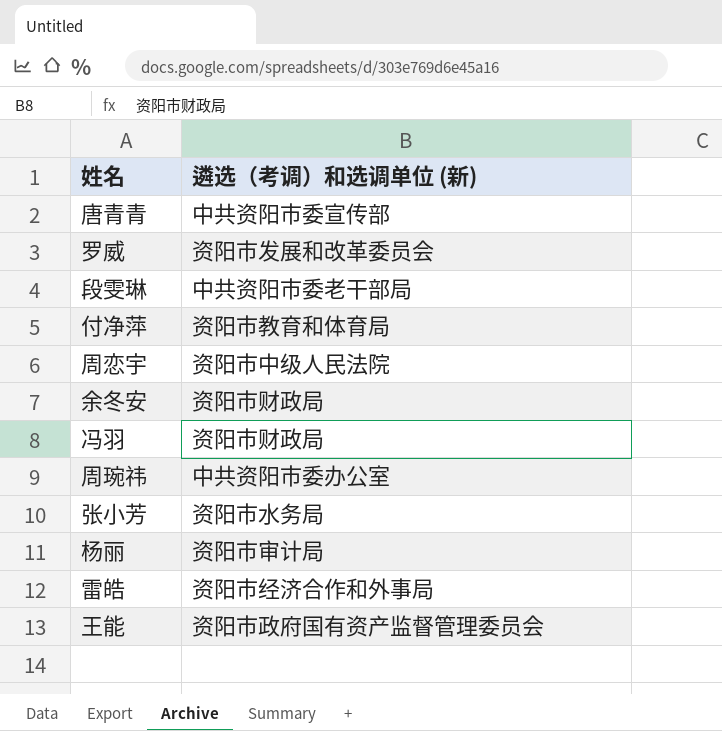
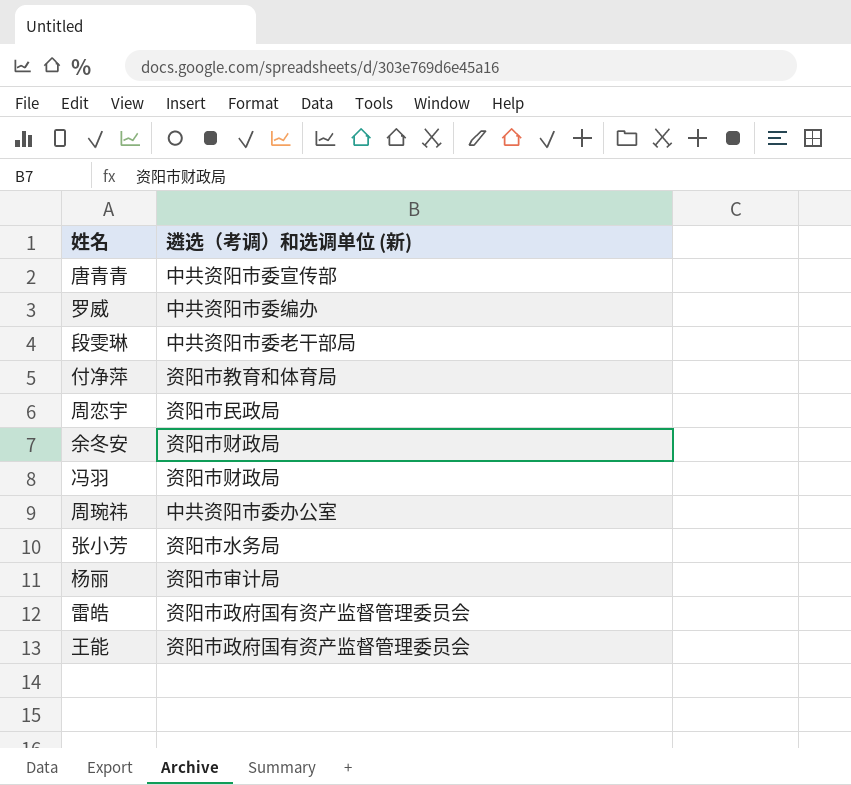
罗威 | 遴选（考调）和选调单位 (新): 资阳市发展和改革委员会 -> 中共资阳市委编办
周恋宇 | 遴选（考调）和选调单位 (新): 资阳市中级人民法院 -> 资阳市民政局
雷皓 | 遴选（考调）和选调单位 (新): 资阳市经济合作和外事局 -> 资阳市政府国有资产监督管理委员会

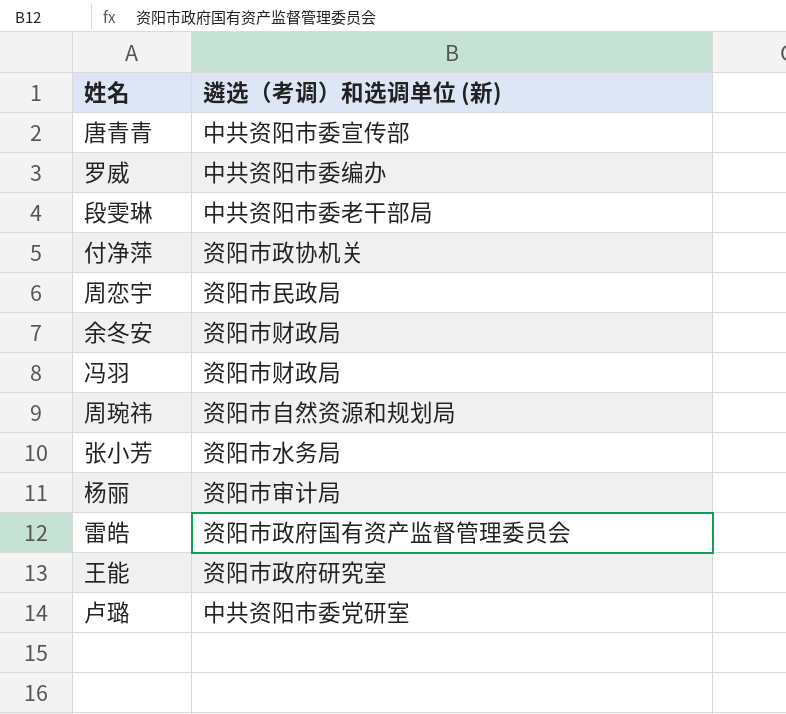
付净萍 | 遴选（考调）和选调单位 (新): 资阳市教育和体育局 -> 资阳市政协机关
周琬祎 | 遴选（考调）和选调单位 (新): 中共资阳市委办公室 -> 资阳市自然资源和规划局
王能 | 遴选（考调）和选调单位 (新): 资阳市政府国有资产监督管理委员会 -> 资阳市政府研究室
row 卢璐: none -> 中共资阳市委党研室

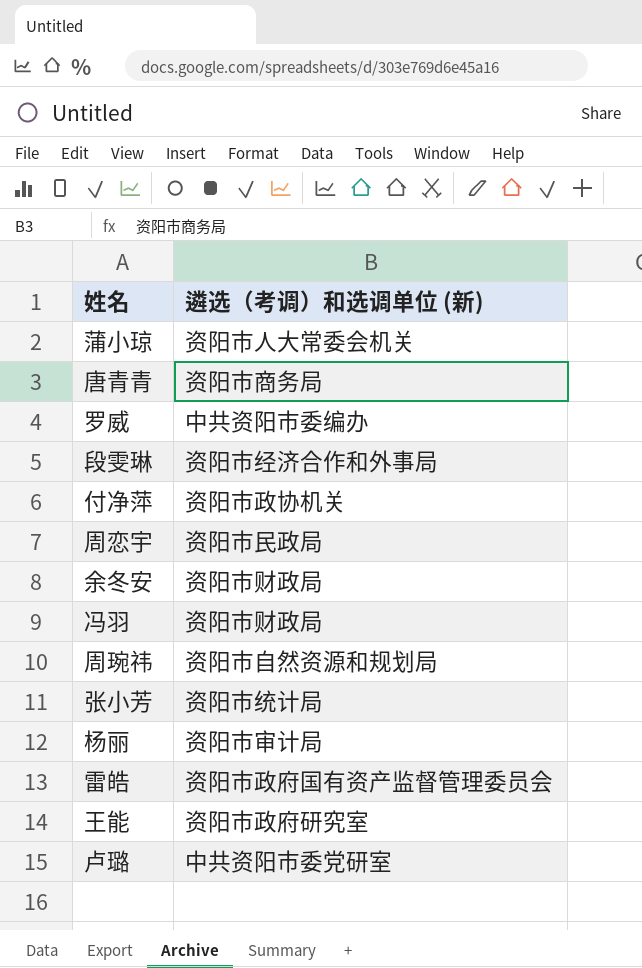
row 蒲小琼: none -> 资阳市人大常委会机关
唐青青 | 遴选（考调）和选调单位 (新): 中共资阳市委宣传部 -> 资阳市商务局
段雯琳 | 遴选（考调）和选调单位 (新): 中共资阳市委老干部局 -> 资阳市经济合作和外事局
张小芳 | 遴选（考调）和选调单位 (新): 资阳市水务局 -> 资阳市统计局

